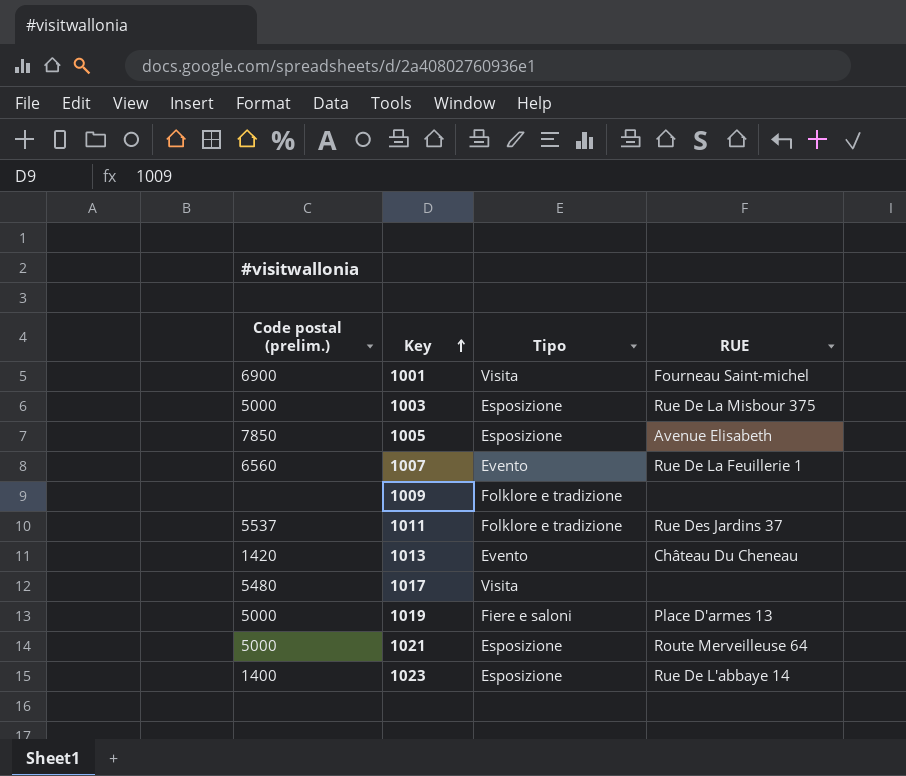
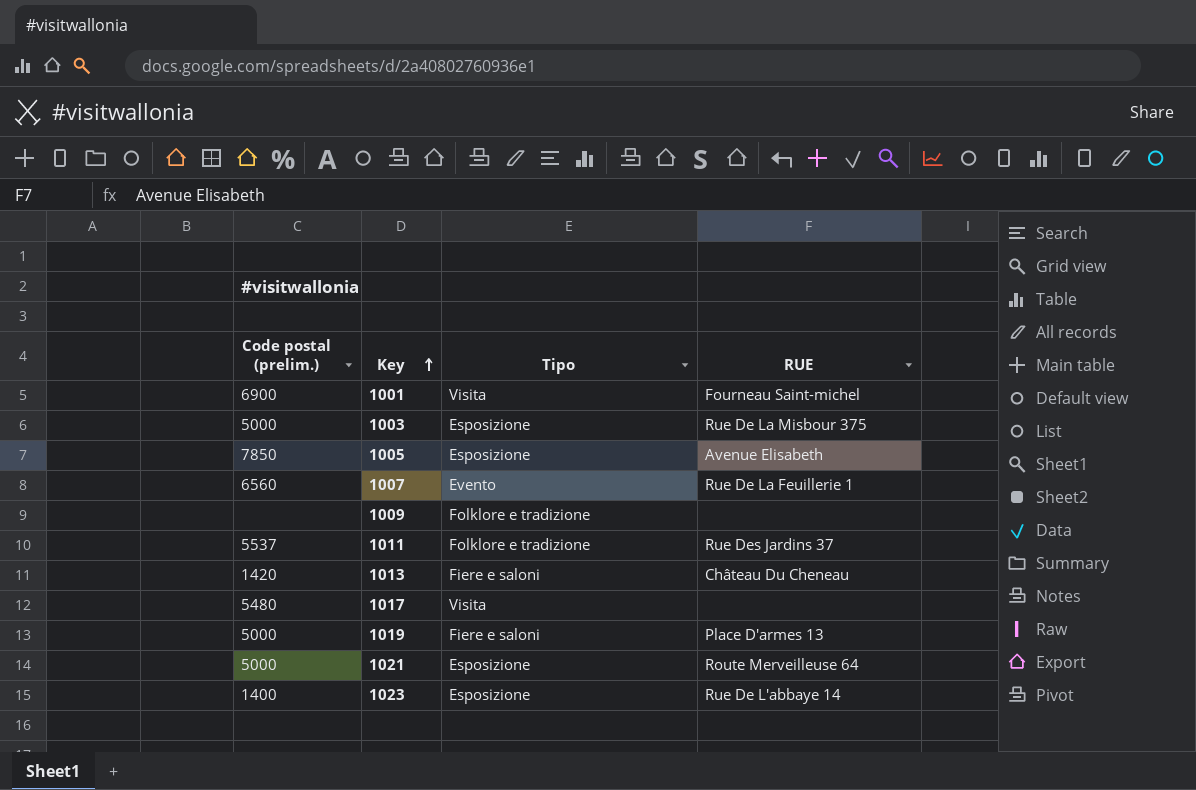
1013 | Tipo: Evento -> Fiere e saloni

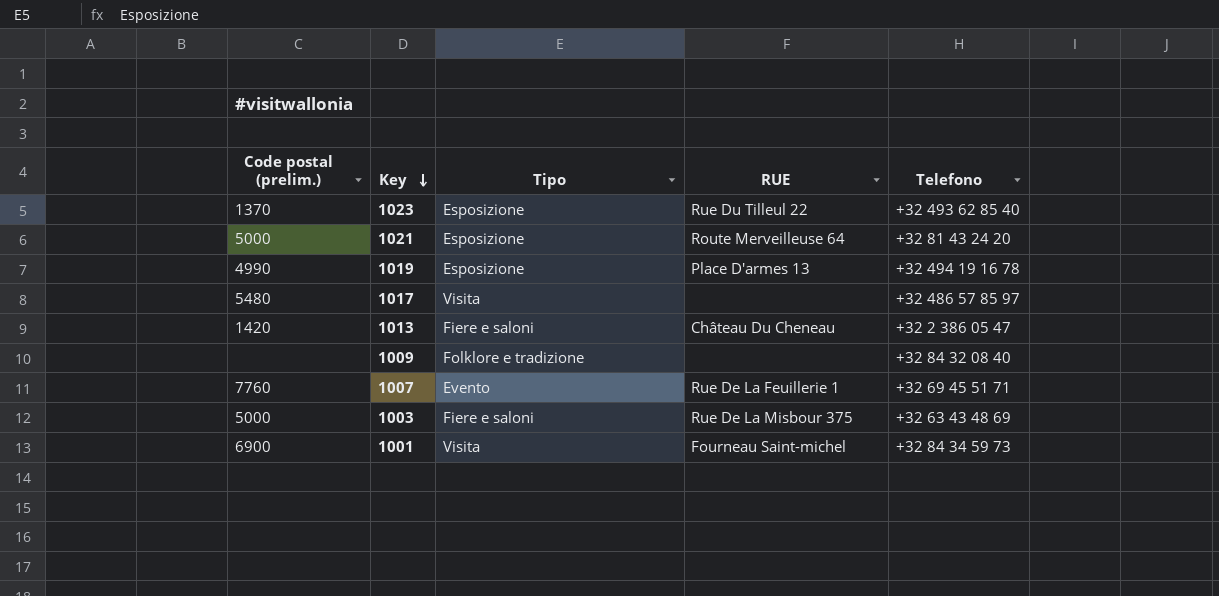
row order: Key ascending -> Key descending
column Telefono | position: none -> 5
row 1005: 7850 | Esposizione | Avenue Elisabeth -> none
row 1011: 5537 | Folklore e tradizione | Rue Des Jardins 37 -> none
1023 | Code postal (prelim.): 1400 -> 1370
1023 | RUE: Rue De L'abbaye 14 -> Rue Du Tilleul 22
1019 | Code postal (prelim.): 5000 -> 4990
1019 | Tipo: Fiere e saloni -> Esposizione
1007 | Code postal (prelim.): 6560 -> 7760
1003 | Tipo: Esposizione -> Fiere e saloni

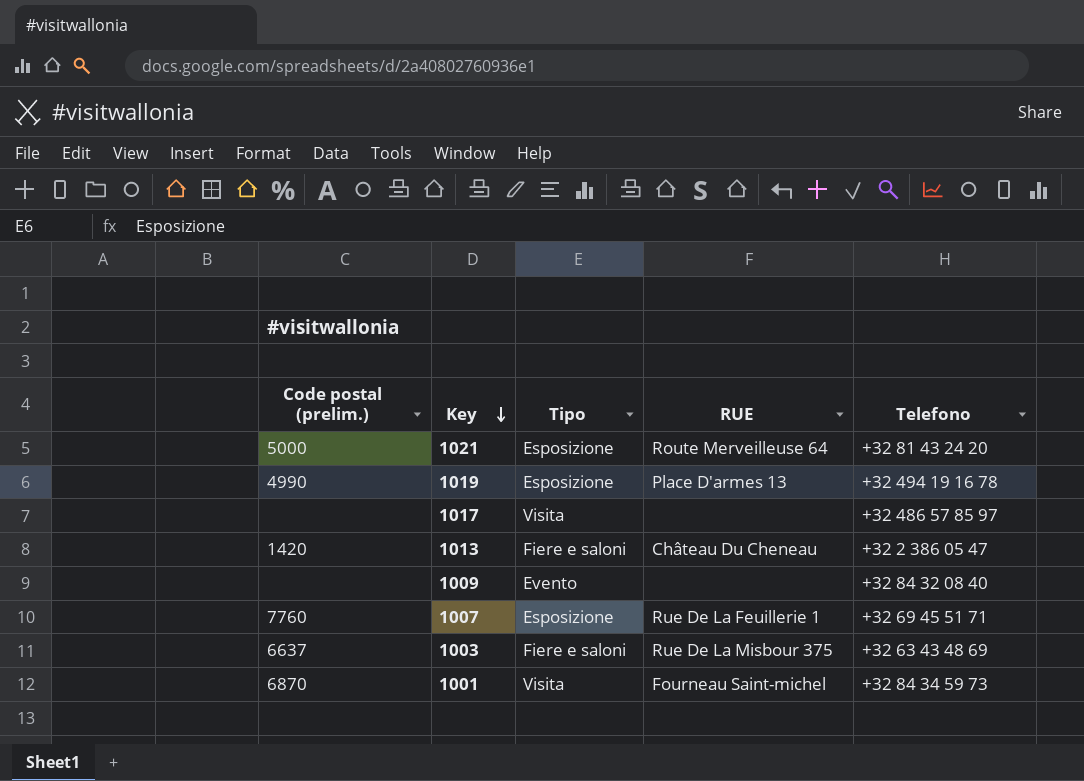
row 1023: 1370 | Esposizione | Rue Du Tilleul 22 | +32 493 62 85 40 -> none
1017 | Code postal (prelim.): 5480 -> none
1009 | Tipo: Folklore e tradizione -> Evento
1007 | Tipo: Evento -> Esposizione
1003 | Code postal (prelim.): 5000 -> 6637
1001 | Code postal (prelim.): 6900 -> 6870

